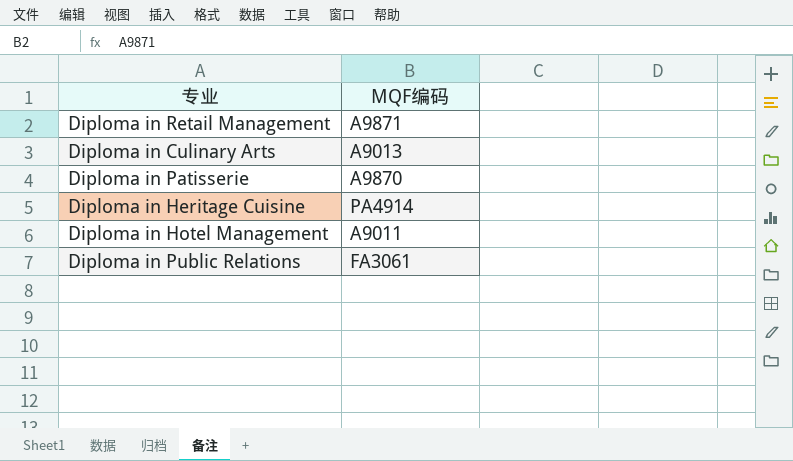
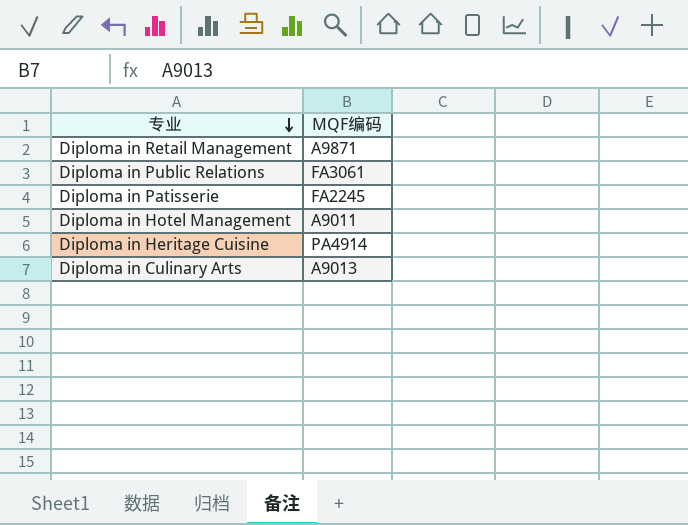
row order: none -> 专业 descending
Diploma in Patisserie | MQF编码: A9870 -> FA2245

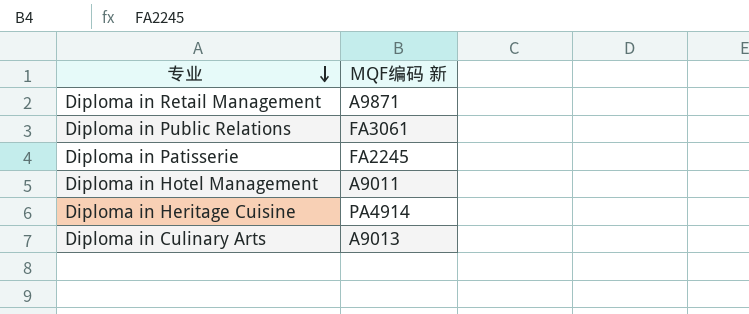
column name: MQF编码 -> MQF编码 新

